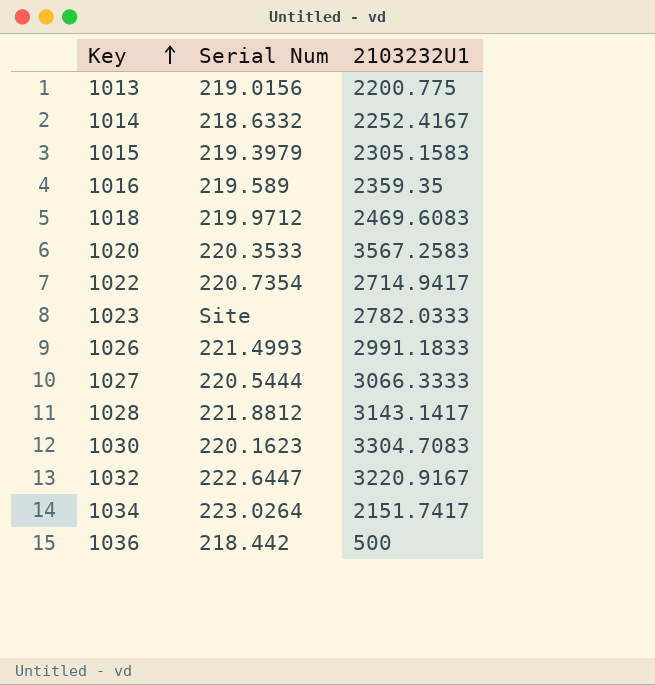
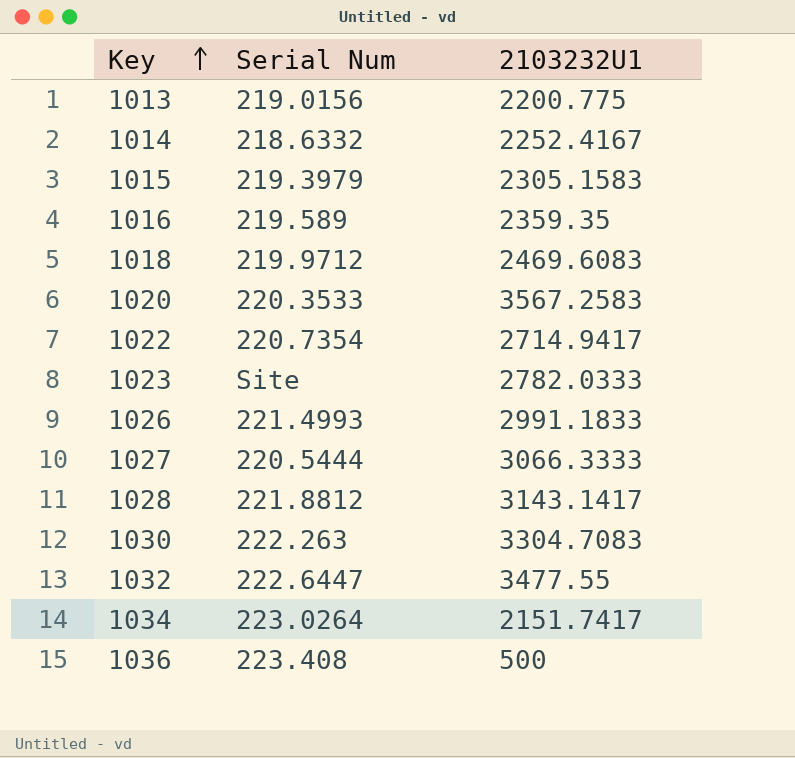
1030 | Serial Num: 220.1623 -> 222.263
1032 | 2103232U1: 3220.9167 -> 3477.55
1036 | Serial Num: 218.442 -> 223.408

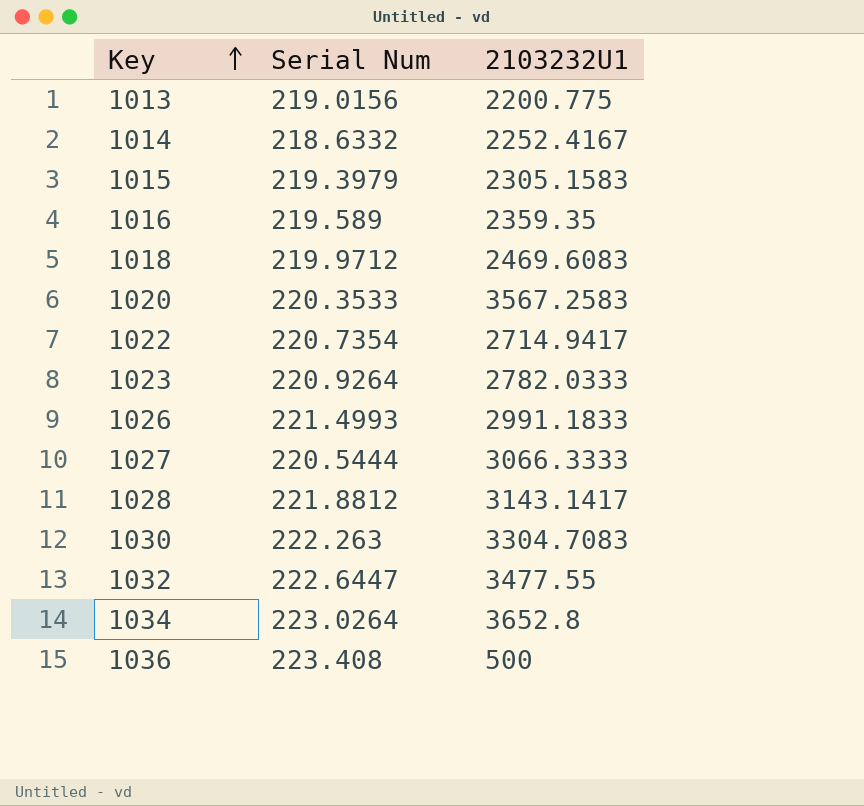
1023 | Serial Num: Site -> 220.9264
1034 | 2103232U1: 2151.7417 -> 3652.8

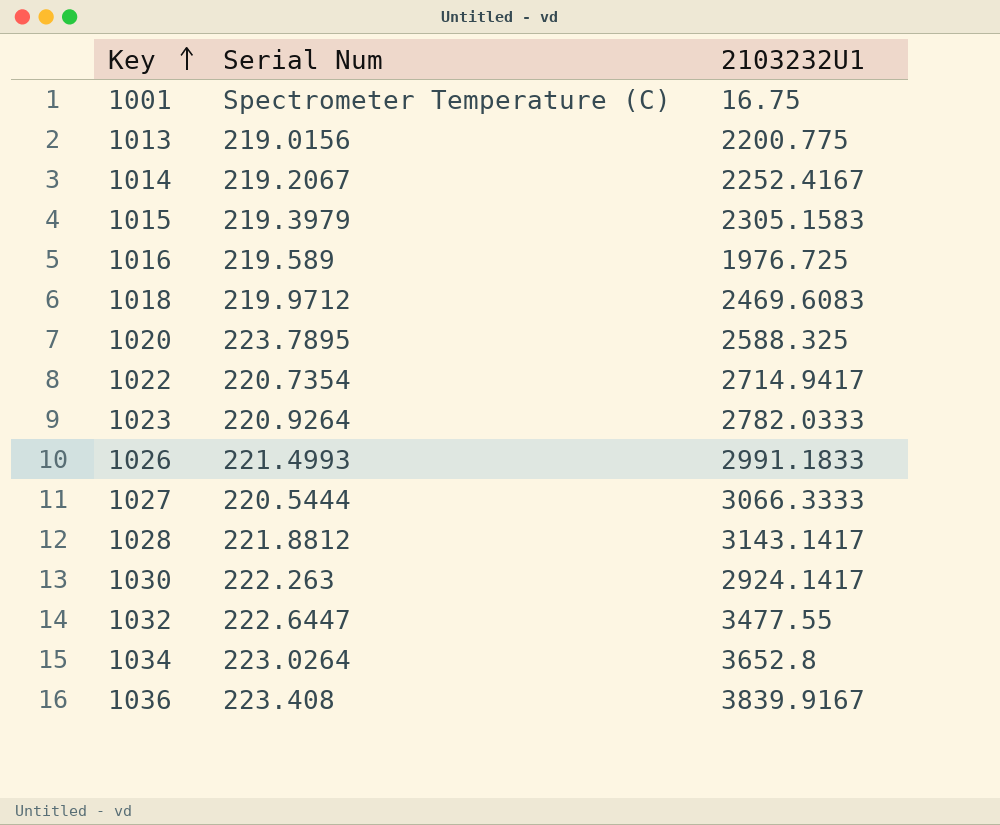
row 1001: none -> Spectrometer Temperature (C) | 16.75
1014 | Serial Num: 218.6332 -> 219.2067
1016 | 2103232U1: 2359.35 -> 1976.725
1020 | Serial Num: 220.3533 -> 223.7895
1020 | 2103232U1: 3567.2583 -> 2588.325
1030 | 2103232U1: 3304.7083 -> 2924.1417
1036 | 2103232U1: 500 -> 3839.9167

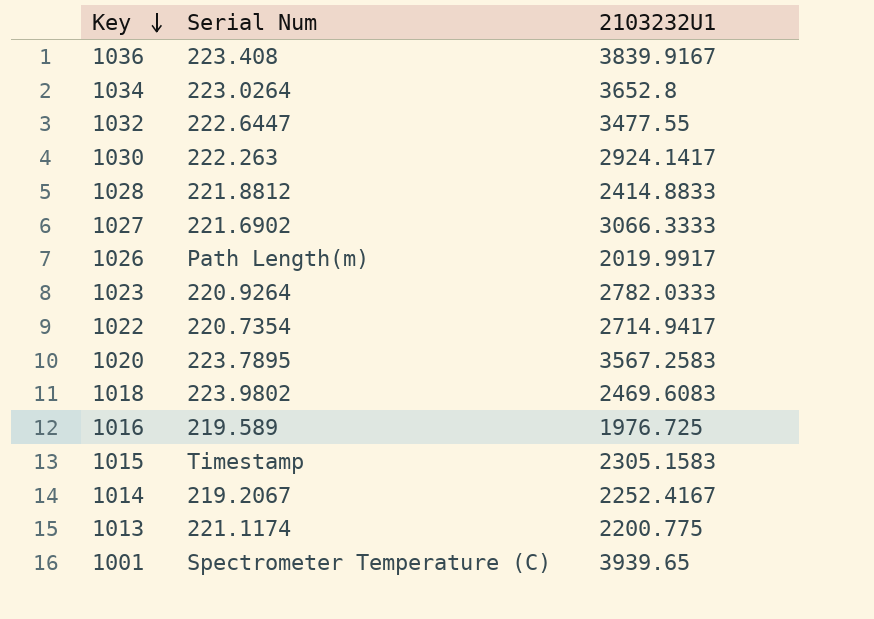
row order: Key ascending -> Key descending
1028 | 2103232U1: 3143.1417 -> 2414.8833
1027 | Serial Num: 220.5444 -> 221.6902
1026 | Serial Num: 221.4993 -> Path Length(m)
1026 | 2103232U1: 2991.1833 -> 2019.9917
1020 | 2103232U1: 2588.325 -> 3567.2583
1018 | Serial Num: 219.9712 -> 223.9802
1015 | Serial Num: 219.3979 -> Timestamp
1013 | Serial Num: 219.0156 -> 221.1174
1001 | 2103232U1: 16.75 -> 3939.65

